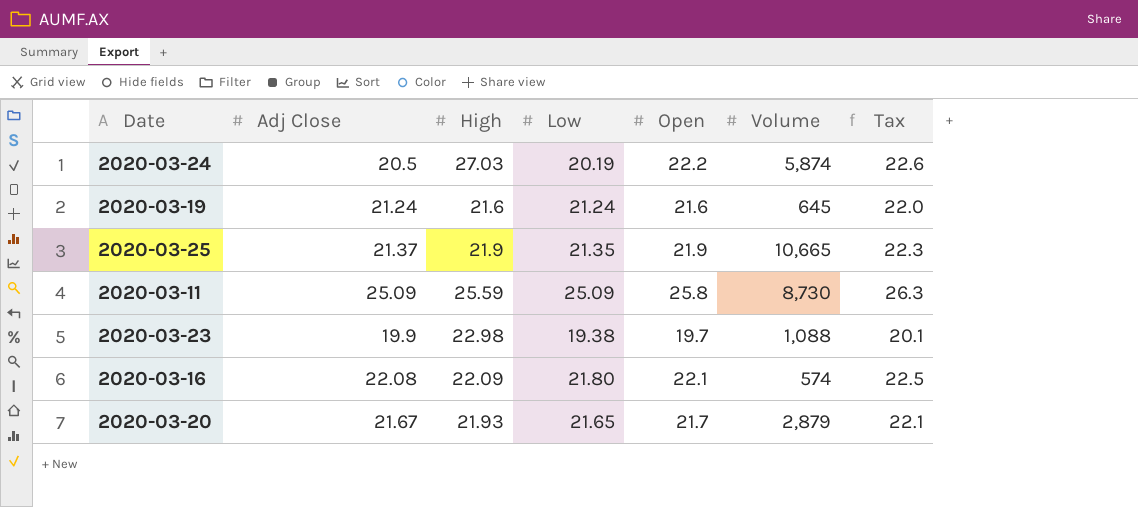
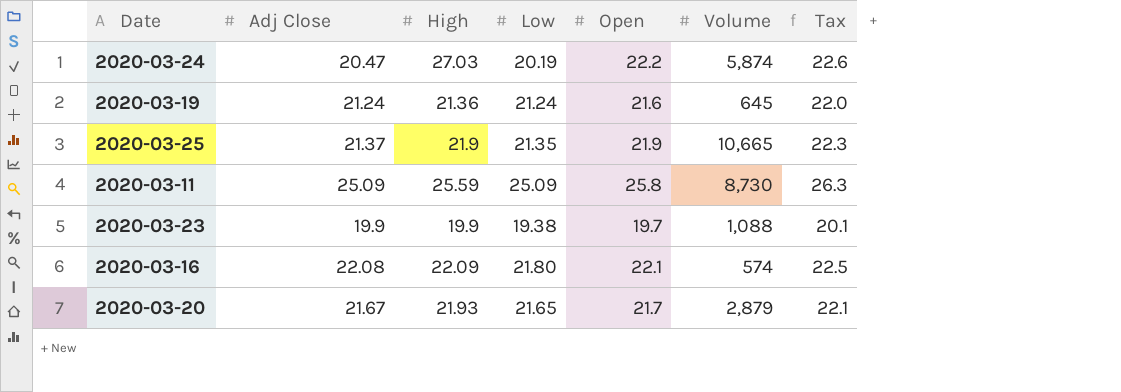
2020-03-24 | Adj Close: 20.5 -> 20.47
2020-03-19 | High: 21.6 -> 21.36
2020-03-23 | High: 22.98 -> 19.9

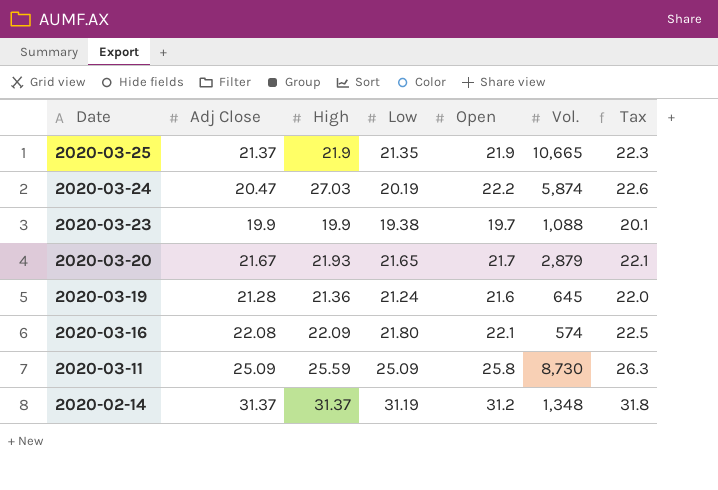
row order: none -> Date descending
column name: Volume -> Vol.
2020-03-19 | Adj Close: 21.24 -> 21.28
row 2020-02-14: none -> 31.37 | 31.37 | 31.19 | 31.2 | 1,348 | 31.8

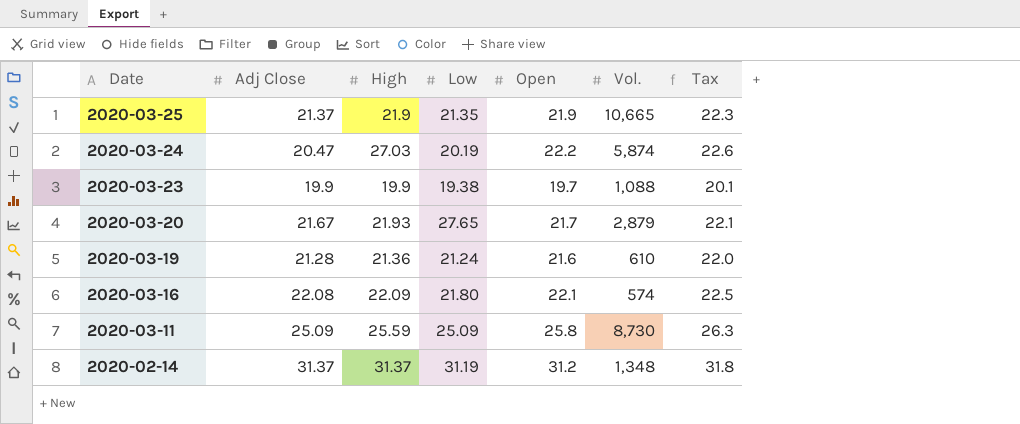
2020-03-20 | Low: 21.65 -> 27.65
2020-03-19 | Vol.: 645 -> 610

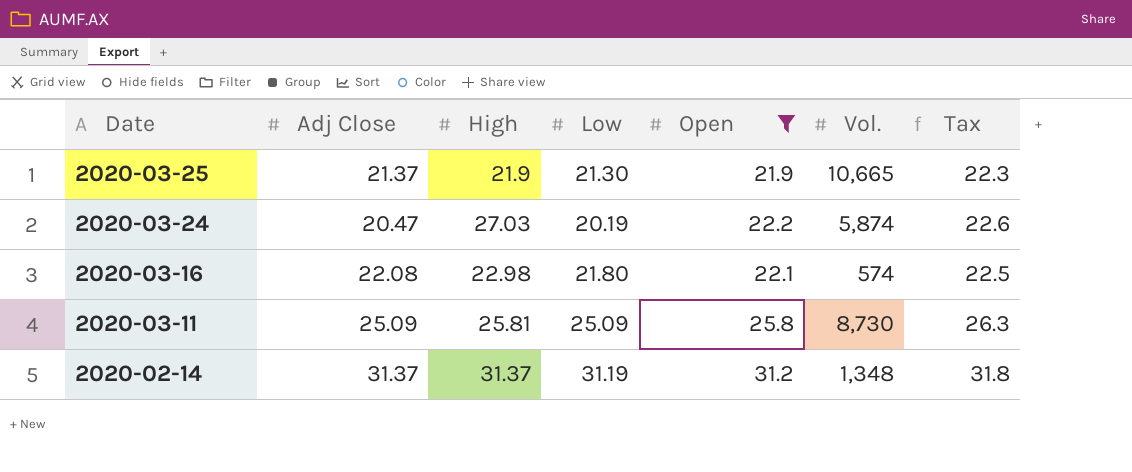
filter: none -> Open >= 21.9
2020-03-25 | Low: 21.35 -> 21.30
2020-03-16 | High: 22.09 -> 22.98
2020-03-11 | High: 25.59 -> 25.81

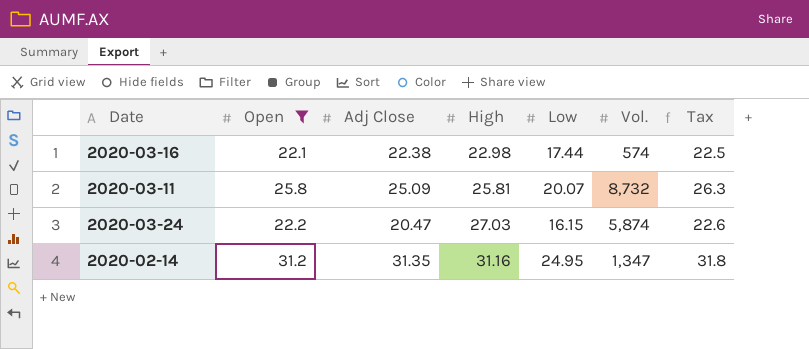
row order: Date descending -> High ascending
column Open | position: 5 -> 2
row 2020-03-25: 21.37 | 21.9 | 21.30 | 21.9 | 10,665 | 22.3 -> none
2020-03-16 | Adj Close: 22.08 -> 22.38
2020-03-16 | Low: 21.80 -> 17.44
2020-03-11 | Low: 25.09 -> 20.07
2020-03-11 | Vol.: 8,730 -> 8,732
2020-03-24 | Low: 20.19 -> 16.15
2020-02-14 | Adj Close: 31.37 -> 31.35
2020-02-14 | High: 31.37 -> 31.16
2020-02-14 | Low: 31.19 -> 24.95
2020-02-14 | Vol.: 1,348 -> 1,347

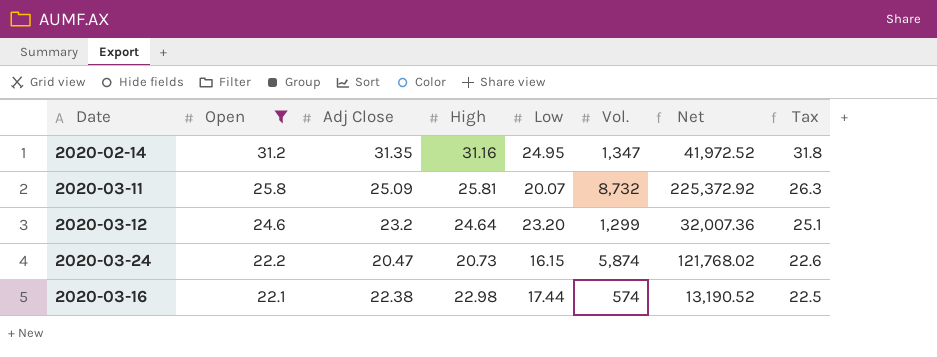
row order: High ascending -> Open descending
column Net | formula: none -> [High] * [Vol.]
row 2020-03-12: none -> 24.6 | 23.2 | 24.64 | 23.20 | 1,299 | 32,007.36 | 25.1
2020-03-24 | High: 27.03 -> 20.73

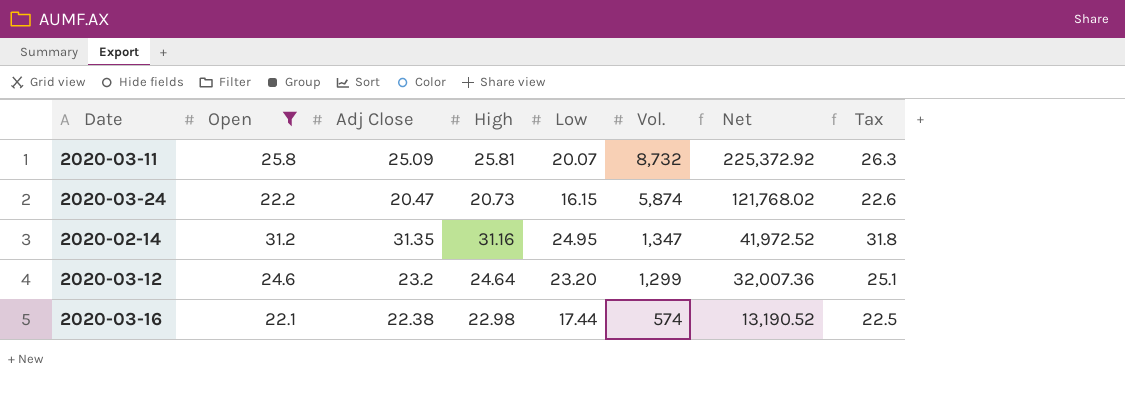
row order: Open descending -> Vol. descending

